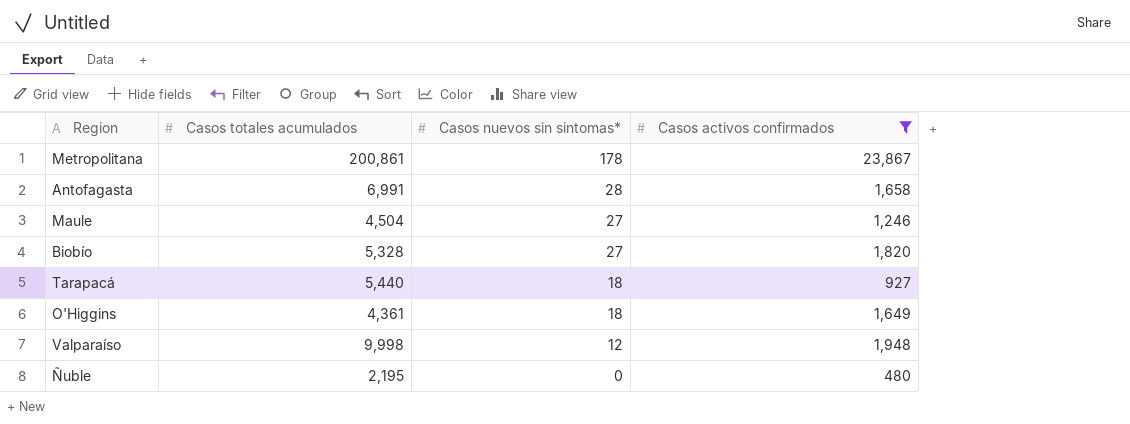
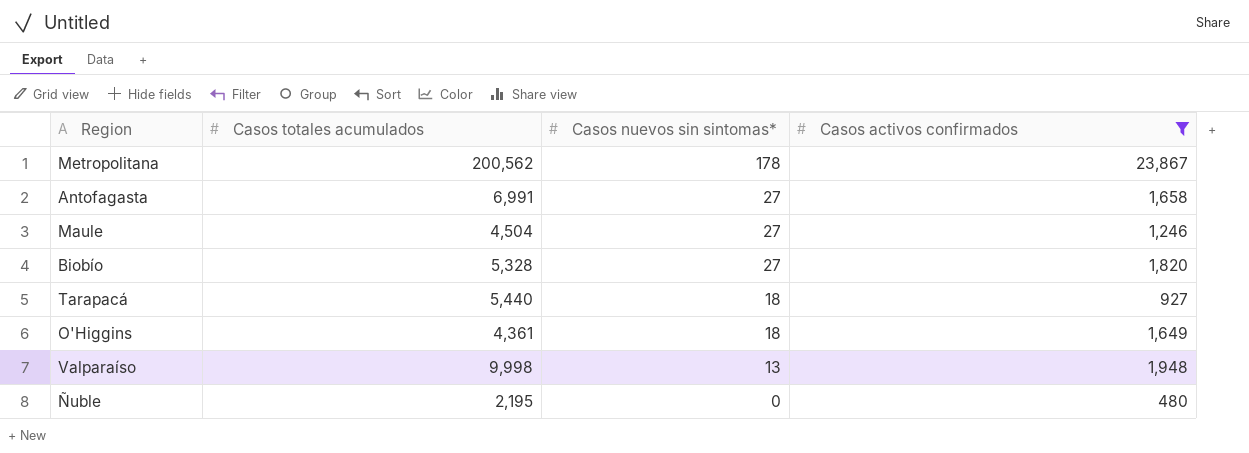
Metropolitana | Casos totales acumulados: 200,861 -> 200,562
Antofagasta | Casos nuevos sin sintomas*: 28 -> 27
Valparaíso | Casos nuevos sin sintomas*: 12 -> 13

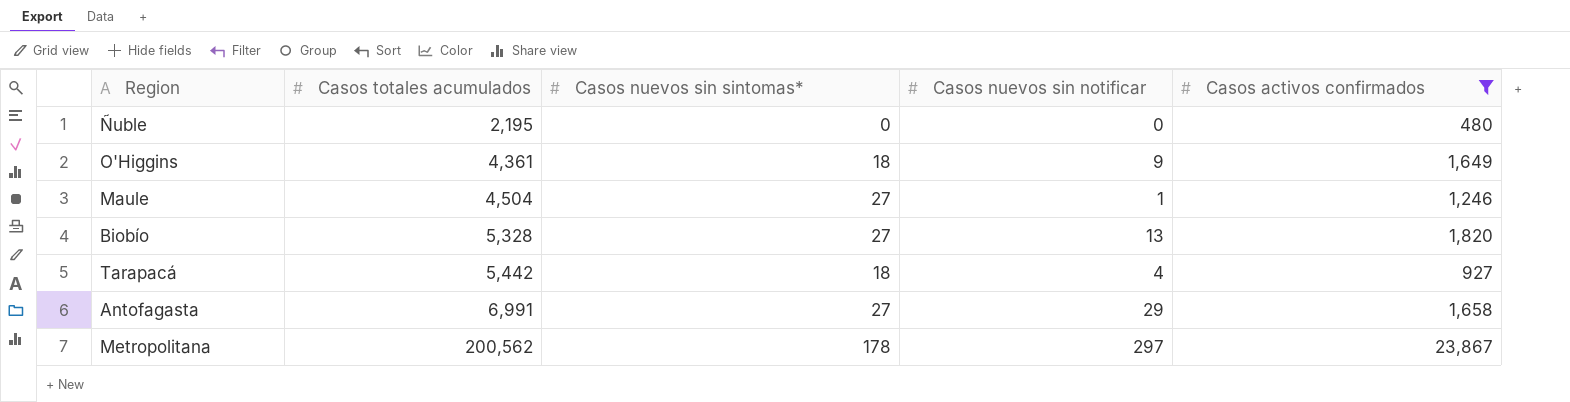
row order: Casos nuevos sin sintomas* descending -> Casos totales acumulados ascending
column Casos nuevos sin notificar | position: none -> 4
row Valparaíso: 9,998 | 13 | 1,948 -> none
Tarapacá | Casos totales acumulados: 5,440 -> 5,442

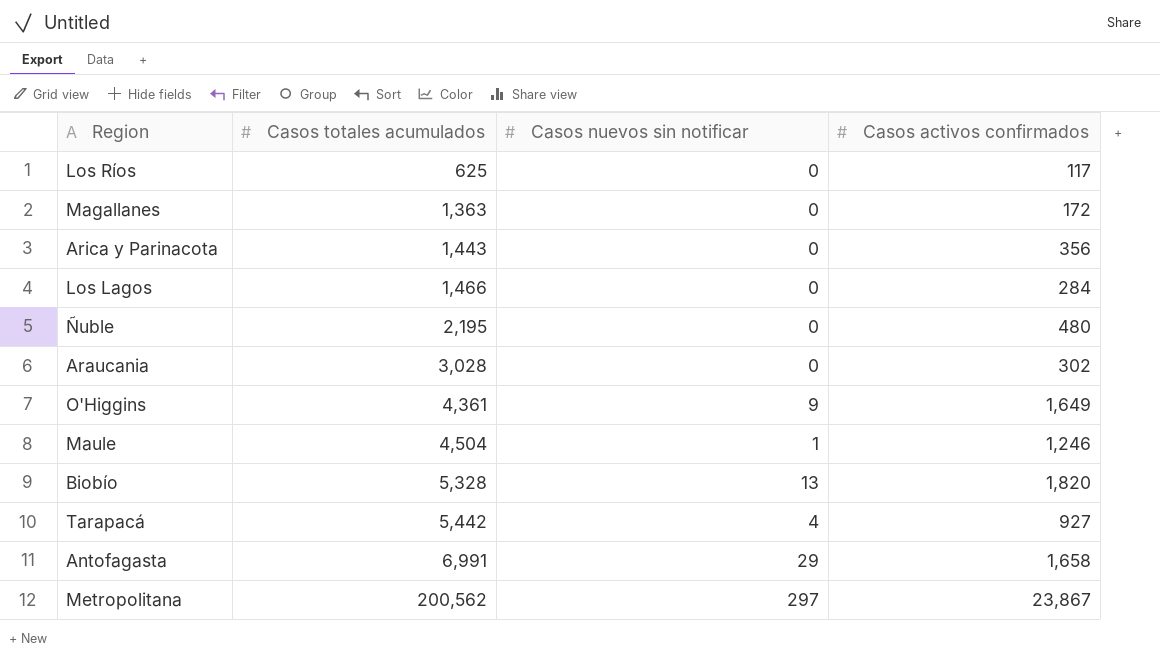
filter: Casos activos confirmados >= 480 -> none
column Casos nuevos sin sintomas* | position: 3 -> none

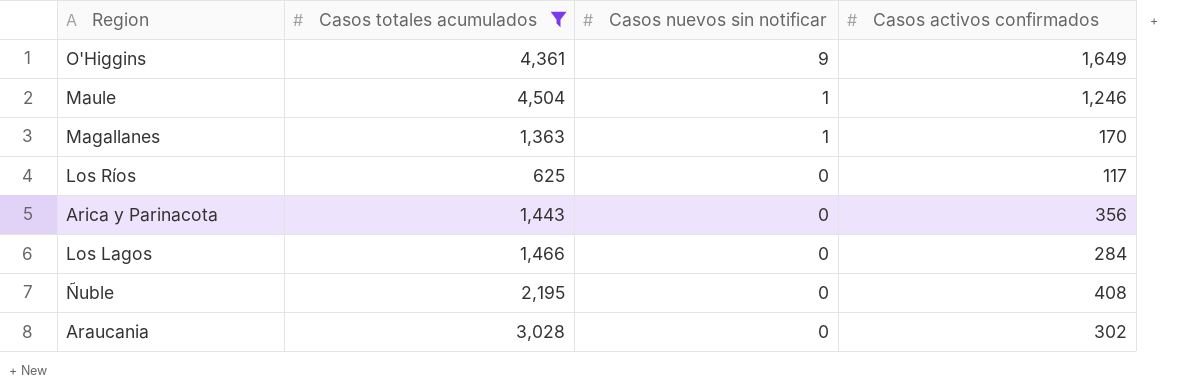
filter: none -> Casos totales acumulados <= 4,504
row order: Casos totales acumulados ascending -> Casos nuevos sin notificar descending
Magallanes | Casos nuevos sin notificar: 0 -> 1
Magallanes | Casos activos confirmados: 172 -> 170
Ñuble | Casos activos confirmados: 480 -> 408

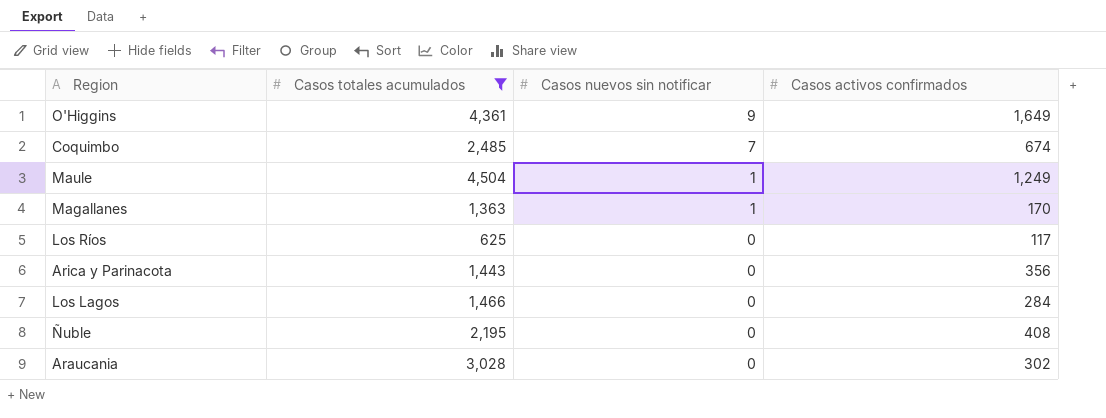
row Coquimbo: none -> 2,485 | 7 | 674
Maule | Casos activos confirmados: 1,246 -> 1,249

